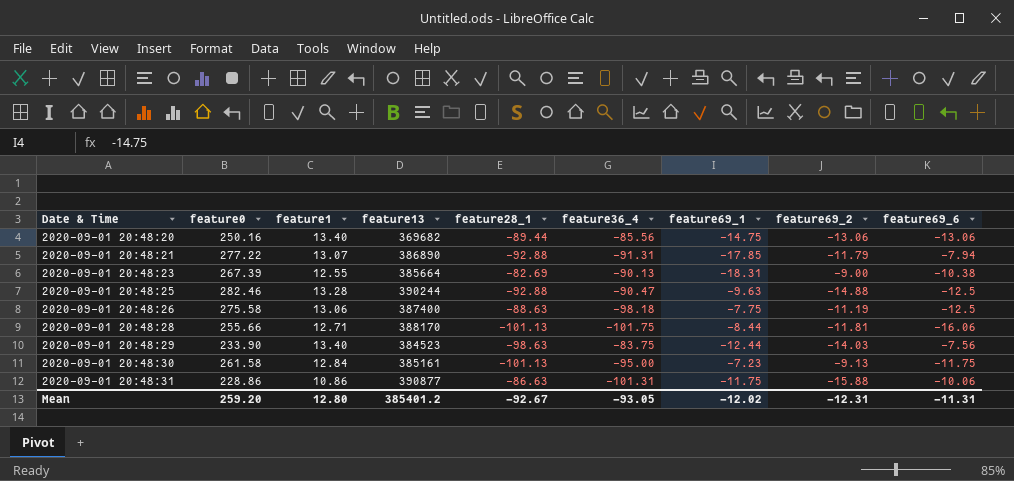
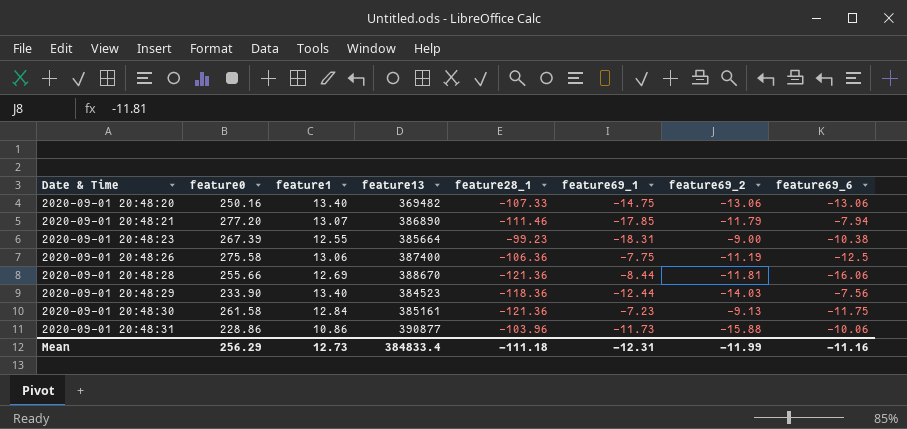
column feature36_4 | position: 6 -> none
row 2020-09-01 20:48:25: 282.46 | 13.28 | 390244 | -92.88 | -90.47 | -9.63 | -14.88 | -12.5 -> none
2020-09-01 20:48:20 | feature13: 369682 -> 369482
2020-09-01 20:48:20 | feature28_1: -89.44 -> -107.33
2020-09-01 20:48:21 | feature0: 277.22 -> 277.20
2020-09-01 20:48:21 | feature28_1: -92.88 -> -111.46
2020-09-01 20:48:23 | feature28_1: -82.69 -> -99.23
2020-09-01 20:48:26 | feature28_1: -88.63 -> -106.36
2020-09-01 20:48:28 | feature1: 12.71 -> 12.69
2020-09-01 20:48:28 | feature13: 388170 -> 388670
2020-09-01 20:48:28 | feature28_1: -101.13 -> -121.36
2020-09-01 20:48:29 | feature28_1: -98.63 -> -118.36
2020-09-01 20:48:30 | feature28_1: -101.13 -> -121.36
2020-09-01 20:48:31 | feature28_1: -86.63 -> -103.96
2020-09-01 20:48:31 | feature69_1: -11.75 -> -11.73
Mean | feature0: 259.20 -> 256.29
Mean | feature1: 12.80 -> 12.73
Mean | feature13: 385401.2 -> 384833.4
Mean | feature28_1: -92.67 -> -111.18
Mean | feature69_1: -12.02 -> -12.31
Mean | feature69_2: -12.31 -> -11.99
Mean | feature69_6: -11.31 -> -11.16

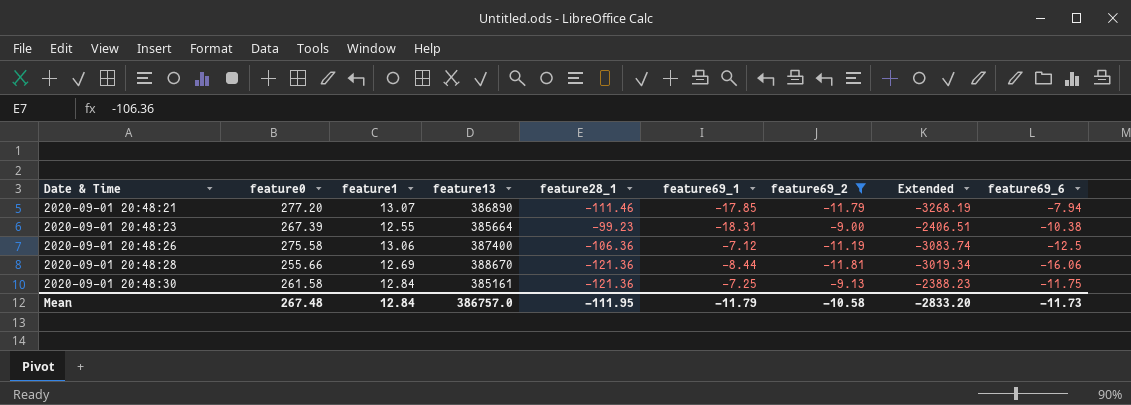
filter: none -> feature69_2 >= -11.81
column Extended | formula: none -> [feature0] * [feature69_2]
2020-09-01 20:48:26 | feature69_1: -7.75 -> -7.12
2020-09-01 20:48:30 | feature69_1: -7.23 -> -7.25
Mean | feature0: 256.29 -> 267.48
Mean | feature1: 12.73 -> 12.84
Mean | feature13: 384833.4 -> 386757.0
Mean | feature28_1: -111.18 -> -111.95
Mean | feature69_1: -12.31 -> -11.79
Mean | feature69_2: -11.99 -> -10.58
Mean | feature69_6: -11.16 -> -11.73

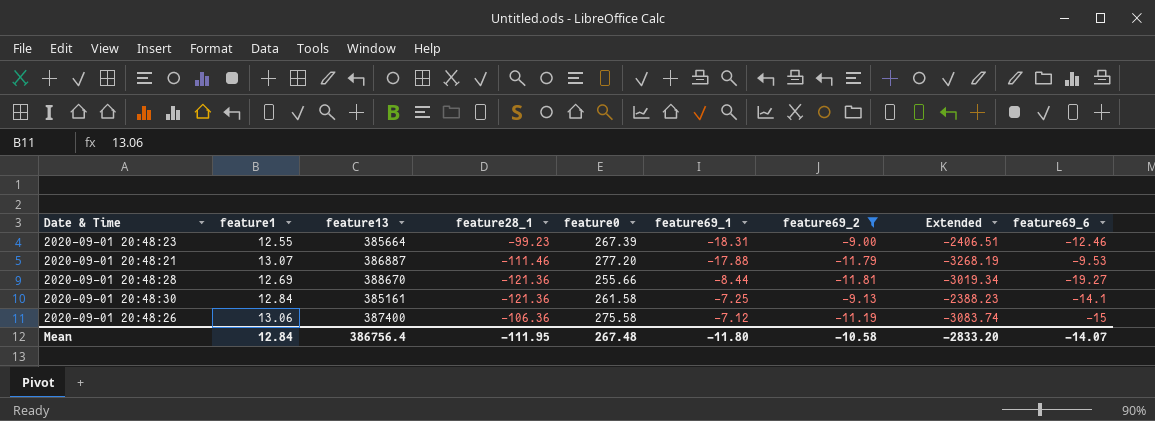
row order: Date & Time ascending -> feature69_1 ascending
column feature0 | position: 2 -> 5
2020-09-01 20:48:23 | feature69_6: -10.38 -> -12.46
2020-09-01 20:48:21 | feature13: 386890 -> 386887
2020-09-01 20:48:21 | feature69_1: -17.85 -> -17.88
2020-09-01 20:48:21 | feature69_6: -7.94 -> -9.53
2020-09-01 20:48:28 | feature69_6: -16.06 -> -19.27
2020-09-01 20:48:30 | feature69_6: -11.75 -> -14.1
2020-09-01 20:48:26 | feature69_6: -12.5 -> -15
Mean | feature13: 386757.0 -> 386756.4
Mean | feature69_1: -11.79 -> -11.80
Mean | feature69_6: -11.73 -> -14.07

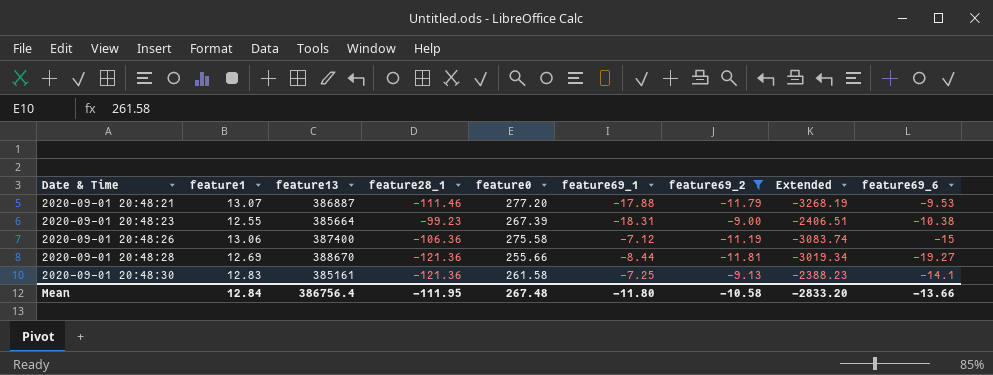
row order: feature69_1 ascending -> Date & Time ascending
2020-09-01 20:48:23 | feature69_6: -12.46 -> -10.38
2020-09-01 20:48:30 | feature1: 12.84 -> 12.83
Mean | feature69_6: -14.07 -> -13.66

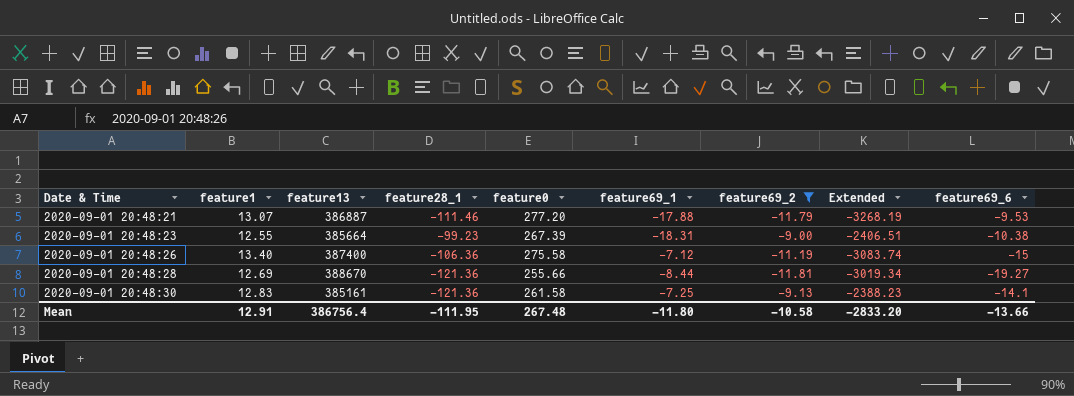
2020-09-01 20:48:26 | feature1: 13.06 -> 13.40
Mean | feature1: 12.84 -> 12.91

